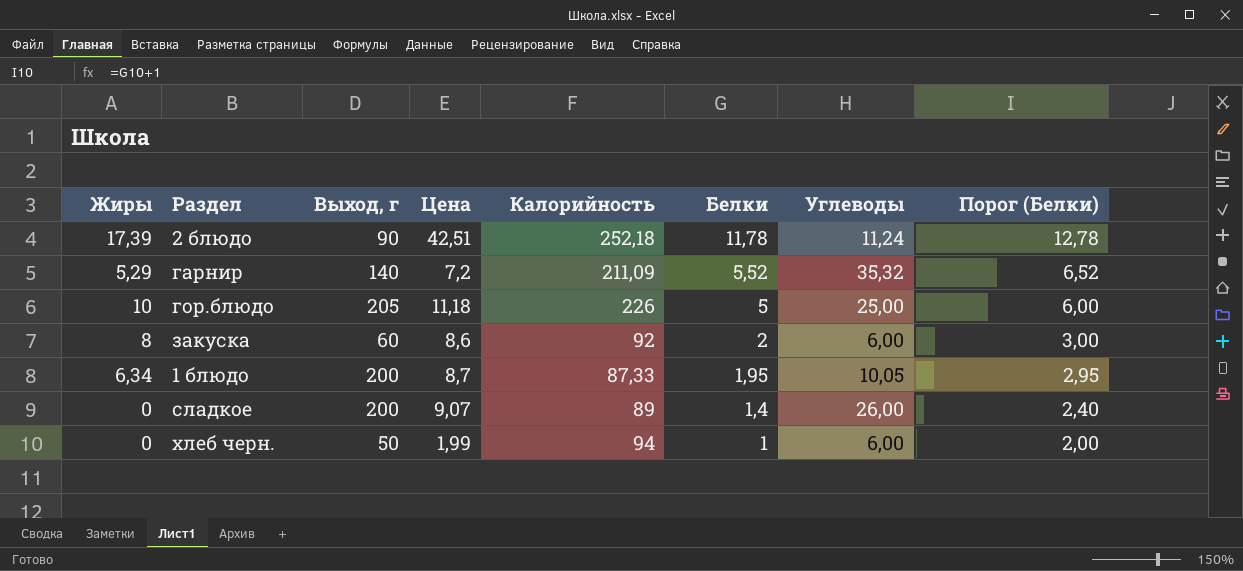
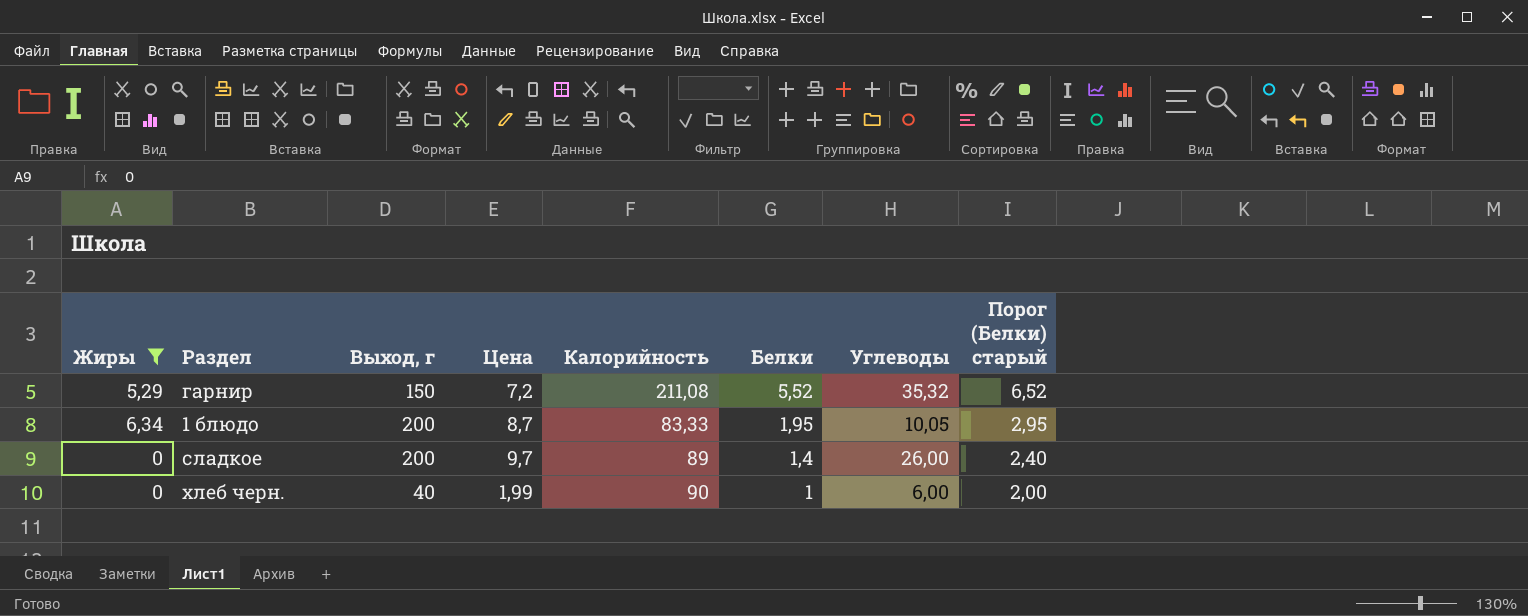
filter: none -> Жиры <= 6,34
column name: Порог (Белки) -> Порог (Белки) старый
гарнир | Выход, г: 140 -> 150
гарнир | Калорийность: 211,09 -> 211,08
1 блюдо | Калорийность: 87,33 -> 83,33
сладкое | Цена: 9,07 -> 9,7
хлеб черн. | Выход, г: 50 -> 40
хлеб черн. | Калорийность: 94 -> 90

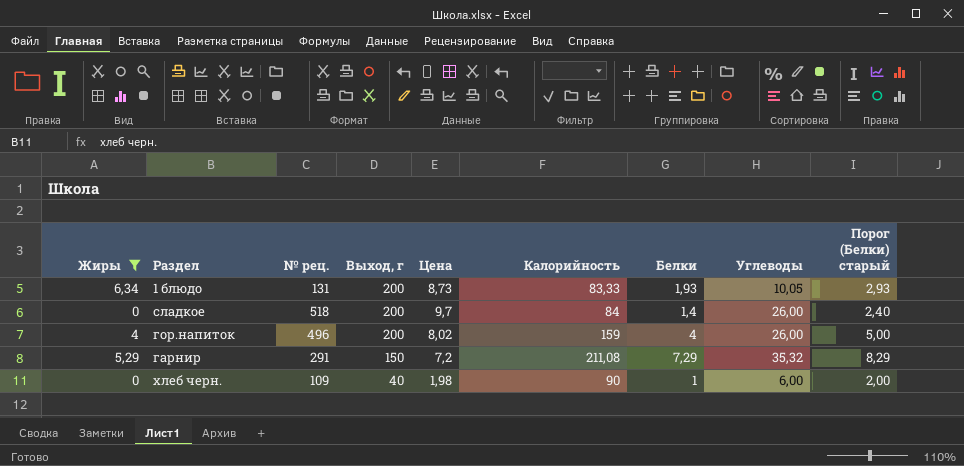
row order: Белки descending -> Выход, г descending
column № рец. | position: none -> 3
1 блюдо | Цена: 8,7 -> 8,73
1 блюдо | Белки: 1,95 -> 1,93
1 блюдо | Порог (Белки) старый: 2,95 -> 2,93
сладкое | Калорийность: 89 -> 84
row гор.напиток: none -> 4 | 496 | 200 | 8,02 | 159 | 4 | 26,00 | 5,00
гарнир | Белки: 5,52 -> 7,29
гарнир | Порог (Белки) старый: 6,52 -> 8,29
хлеб черн. | Цена: 1,99 -> 1,98

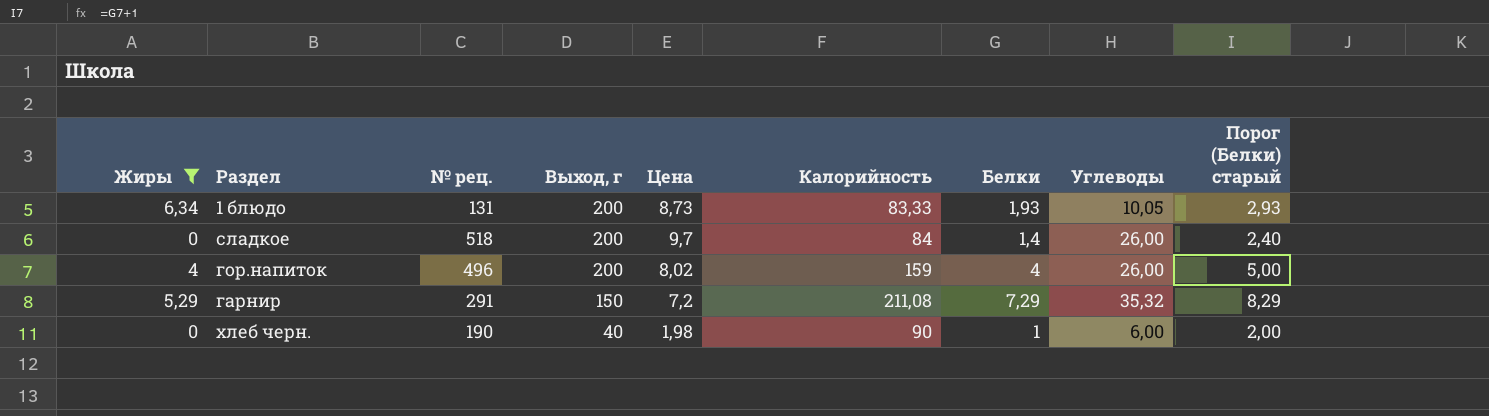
хлеб черн. | № рец.: 109 -> 190

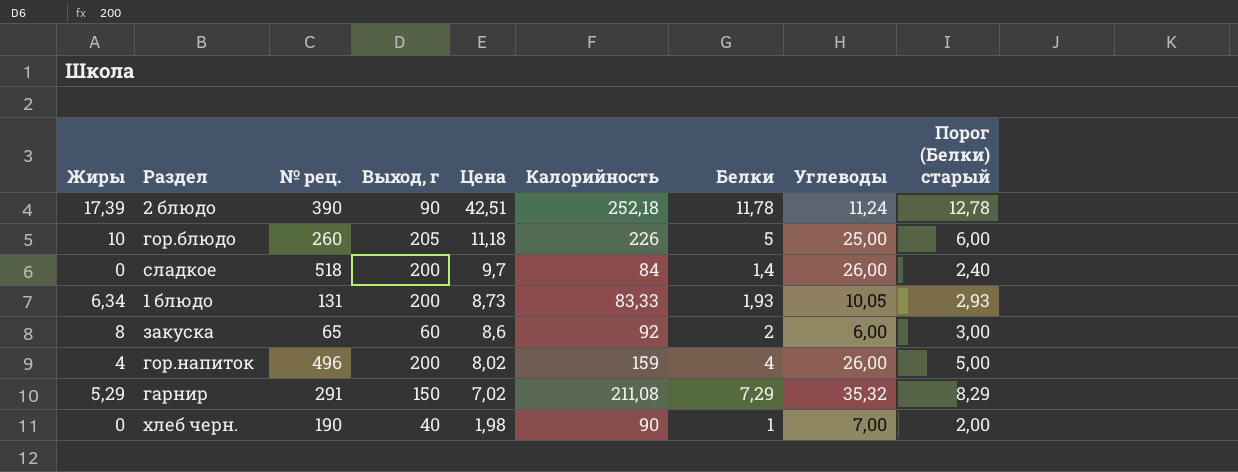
filter: Жиры <= 6,34 -> none
row order: Выход, г descending -> Цена descending
гарнир | Цена: 7,2 -> 7,02
хлеб черн. | Углеводы: 6,00 -> 7,00

